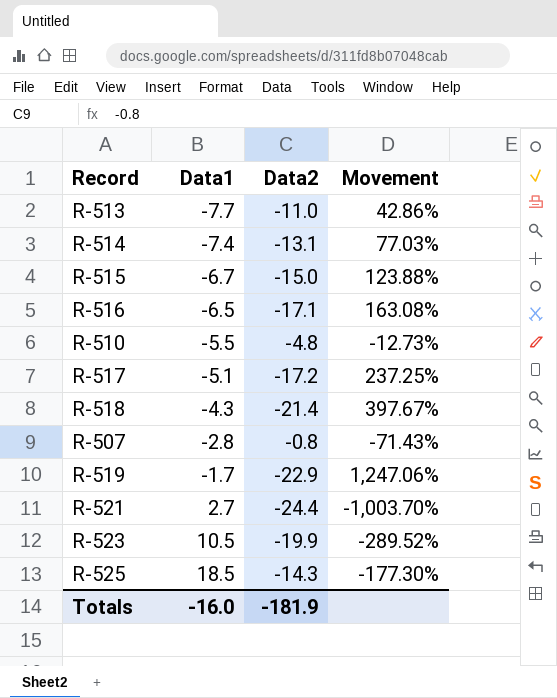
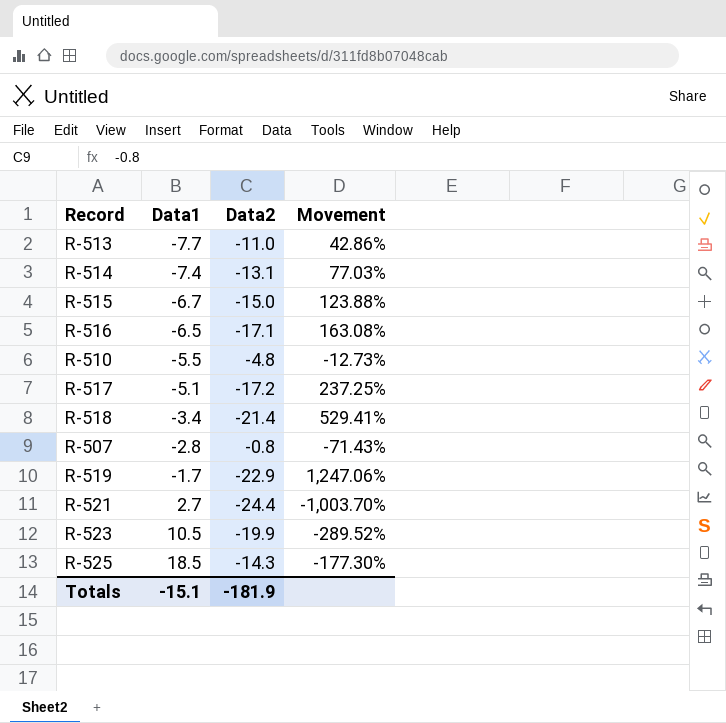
R-518 | Data1: -4.3 -> -3.4
R-518 | Movement: 397.67% -> 529.41%
Totals | Data1: -16.0 -> -15.1

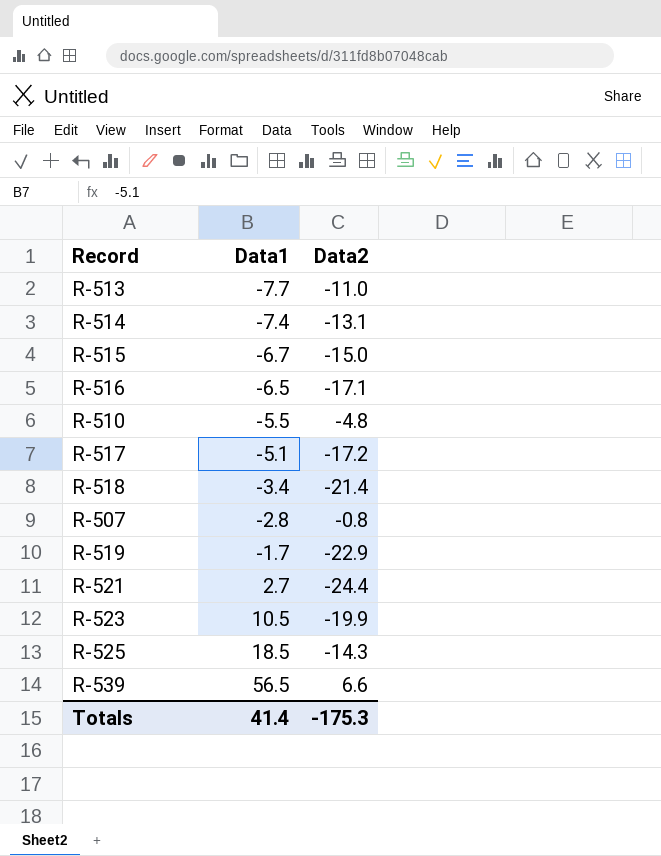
column Movement | formula: ([Data2] - [Data1]) / [Data1] -> none
row R-539: none -> 56.5 | 6.6
Totals | Data1: -15.1 -> 41.4
Totals | Data2: -181.9 -> -175.3

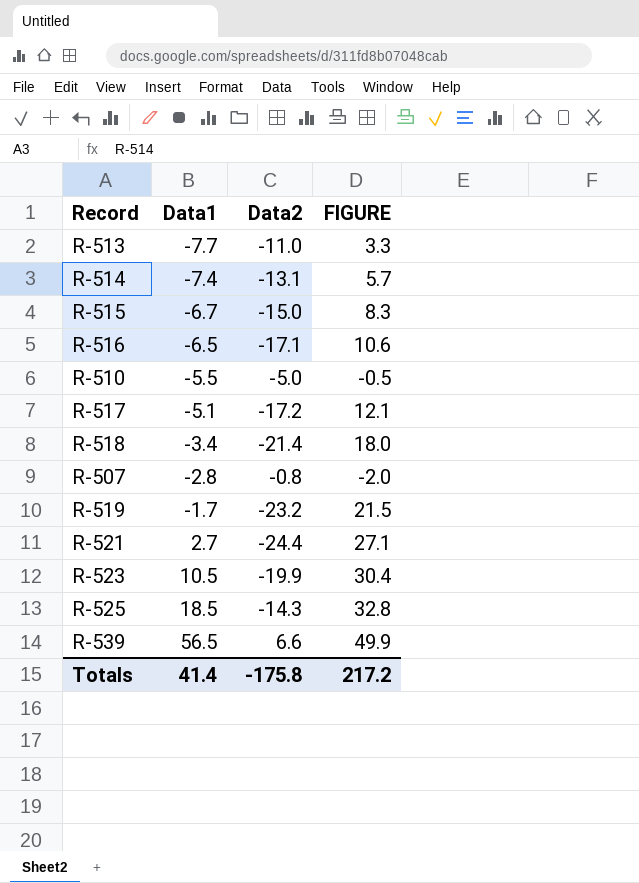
column FIGURE | formula: none -> [Data1] - [Data2]
R-510 | Data2: -4.8 -> -5.0
R-519 | Data2: -22.9 -> -23.2
Totals | Data2: -175.3 -> -175.8

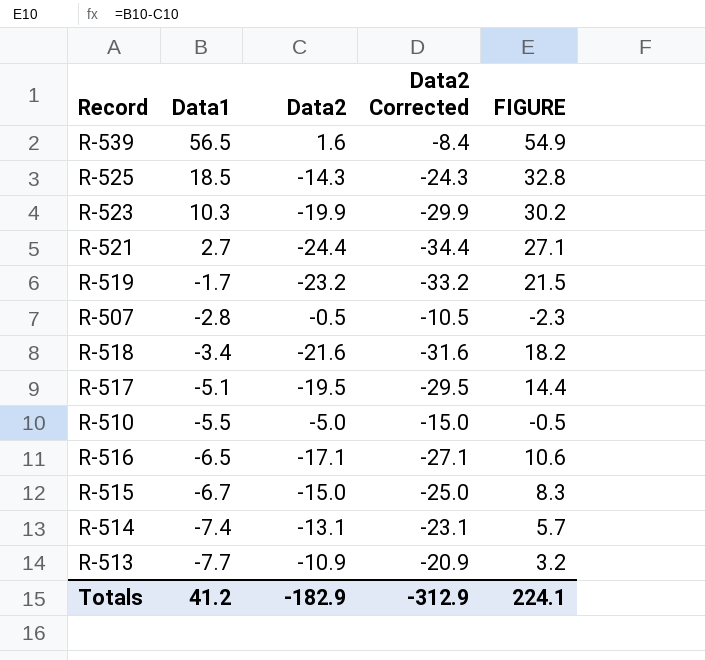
row order: Data1 ascending -> Data1 descending
column Data2 Corrected | formula: none -> [Data2] - 10
R-539 | Data2: 6.6 -> 1.6
R-539 | FIGURE: 49.9 -> 54.9
R-523 | Data1: 10.5 -> 10.3
R-523 | FIGURE: 30.4 -> 30.2
R-507 | Data2: -0.8 -> -0.5
R-507 | FIGURE: -2.0 -> -2.3
R-518 | Data2: -21.4 -> -21.6
R-518 | FIGURE: 18.0 -> 18.2
R-517 | Data2: -17.2 -> -19.5
R-517 | FIGURE: 12.1 -> 14.4
R-513 | Data2: -11.0 -> -10.9
R-513 | FIGURE: 3.3 -> 3.2
Totals | Data1: 41.4 -> 41.2
Totals | Data2: -175.8 -> -182.9
Totals | FIGURE: 217.2 -> 224.1

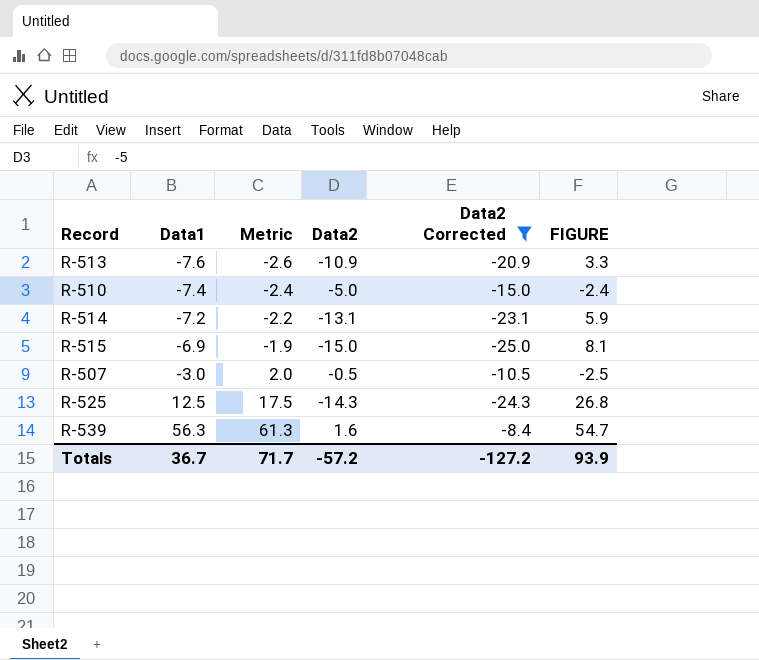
filter: none -> Data2 Corrected >= -25.0
row order: Data1 descending -> Data1 ascending
column Metric | formula: none -> [Data1] + 5
R-513 | Data1: -7.7 -> -7.6
R-513 | FIGURE: 3.2 -> 3.3
R-510 | Data1: -5.5 -> -7.4
R-510 | FIGURE: -0.5 -> -2.4
R-514 | Data1: -7.4 -> -7.2
R-514 | FIGURE: 5.7 -> 5.9
R-515 | Data1: -6.7 -> -6.9
R-515 | FIGURE: 8.3 -> 8.1
R-507 | Data1: -2.8 -> -3.0
R-507 | FIGURE: -2.3 -> -2.5
R-525 | Data1: 18.5 -> 12.5
R-525 | FIGURE: 32.8 -> 26.8
R-539 | Data1: 56.5 -> 56.3
R-539 | FIGURE: 54.9 -> 54.7
Totals | Data1: 41.2 -> 36.7
Totals | Data2: -182.9 -> -57.2
Totals | Data2 Corrected: -312.9 -> -127.2
Totals | FIGURE: 224.1 -> 93.9

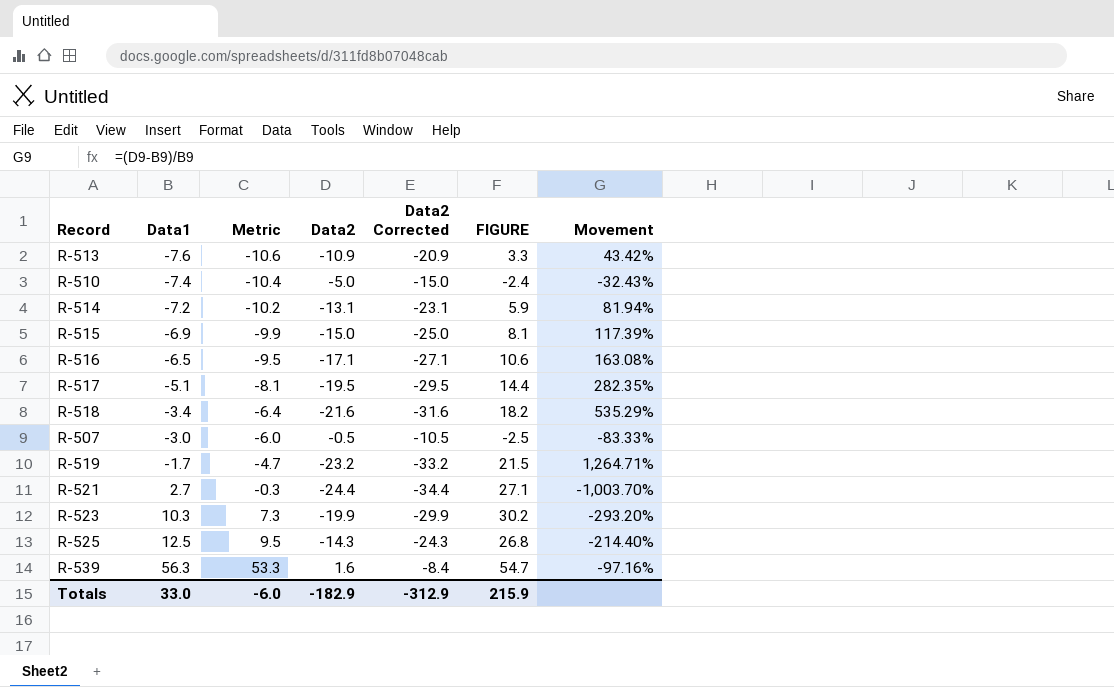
filter: Data2 Corrected >= -25.0 -> none
column Metric | formula: [Data1] + 5 -> [Data1] - 3
column Movement | formula: none -> ([Data2] - [Data1]) / [Data1]
Totals | Data1: 36.7 -> 33.0
Totals | Metric: 71.7 -> -6.0
Totals | Data2: -57.2 -> -182.9
Totals | Data2 Corrected: -127.2 -> -312.9
Totals | FIGURE: 93.9 -> 215.9

